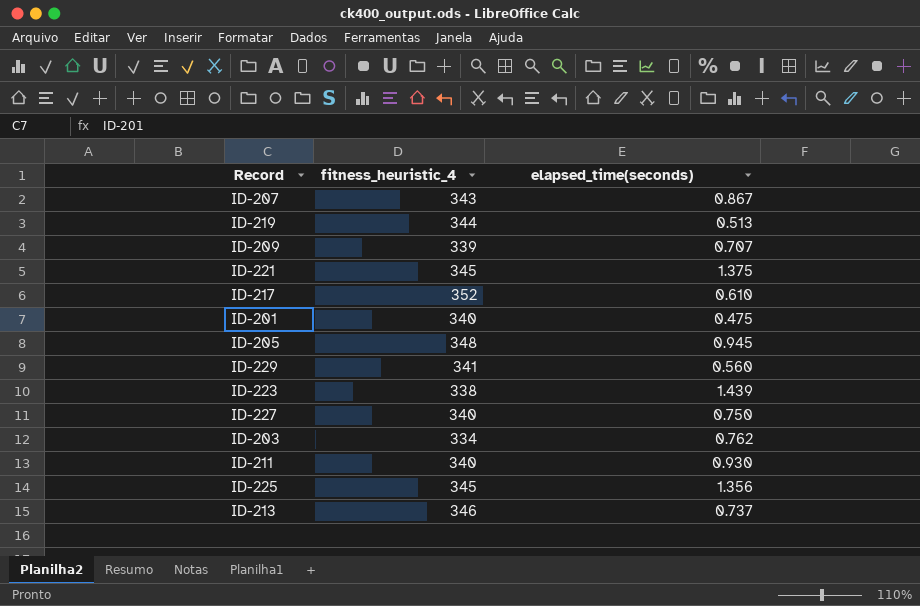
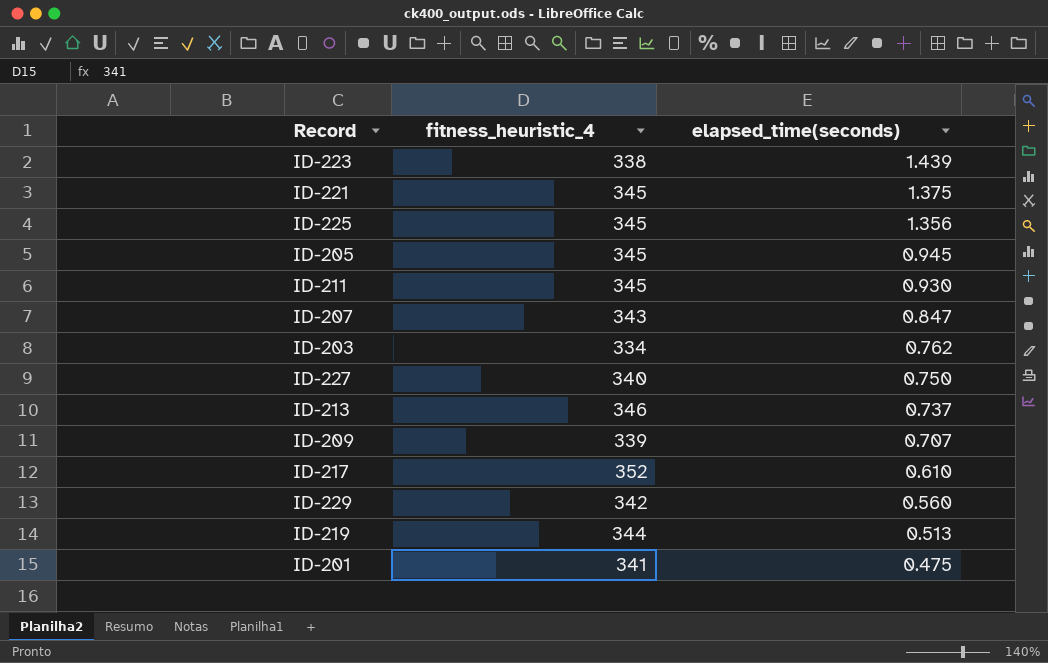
row order: none -> elapsed_time(seconds) descending
ID-205 | fitness_heuristic_4: 348 -> 345
ID-211 | fitness_heuristic_4: 340 -> 345
ID-207 | elapsed_time(seconds): 0.867 -> 0.847
ID-229 | fitness_heuristic_4: 341 -> 342
ID-201 | fitness_heuristic_4: 340 -> 341

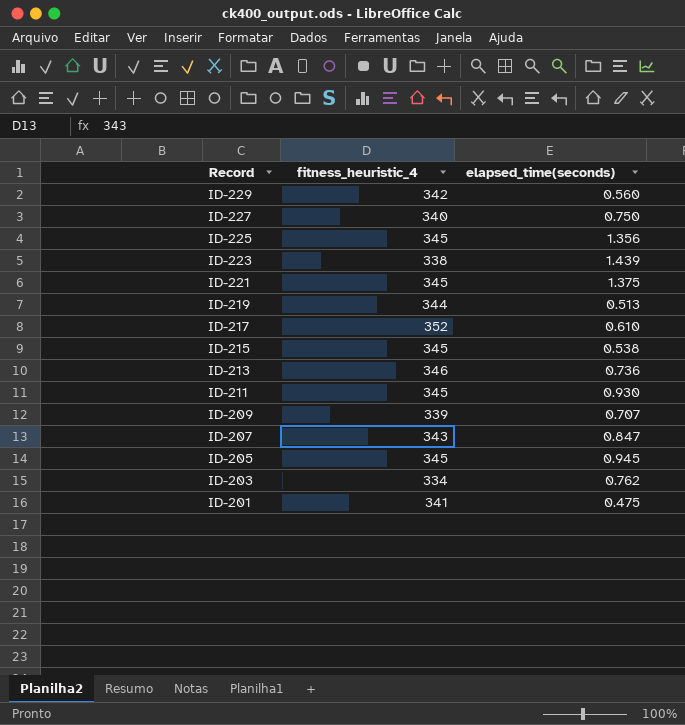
row order: elapsed_time(seconds) descending -> Record descending
row ID-215: none -> 345 | 0.538
ID-213 | elapsed_time(seconds): 0.737 -> 0.736

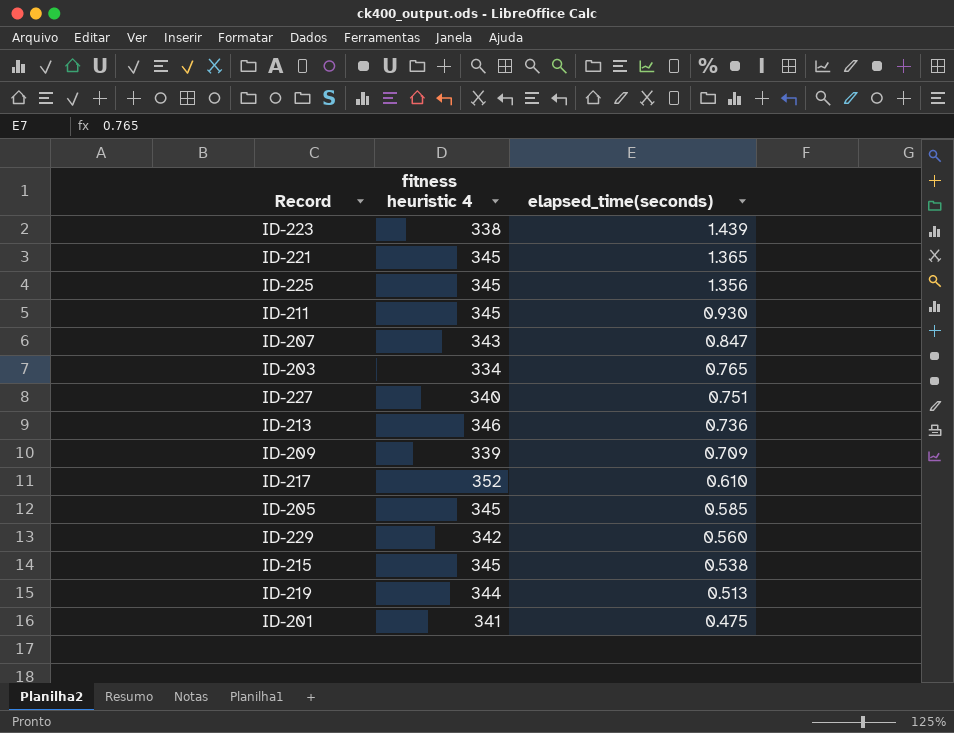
row order: Record descending -> elapsed_time(seconds) descending
column name: fitness_heuristic_4 -> fitness heuristic 4
ID-221 | elapsed_time(seconds): 1.375 -> 1.365
ID-203 | elapsed_time(seconds): 0.762 -> 0.765
ID-227 | elapsed_time(seconds): 0.750 -> 0.751
ID-209 | elapsed_time(seconds): 0.707 -> 0.709
ID-205 | elapsed_time(seconds): 0.945 -> 0.585

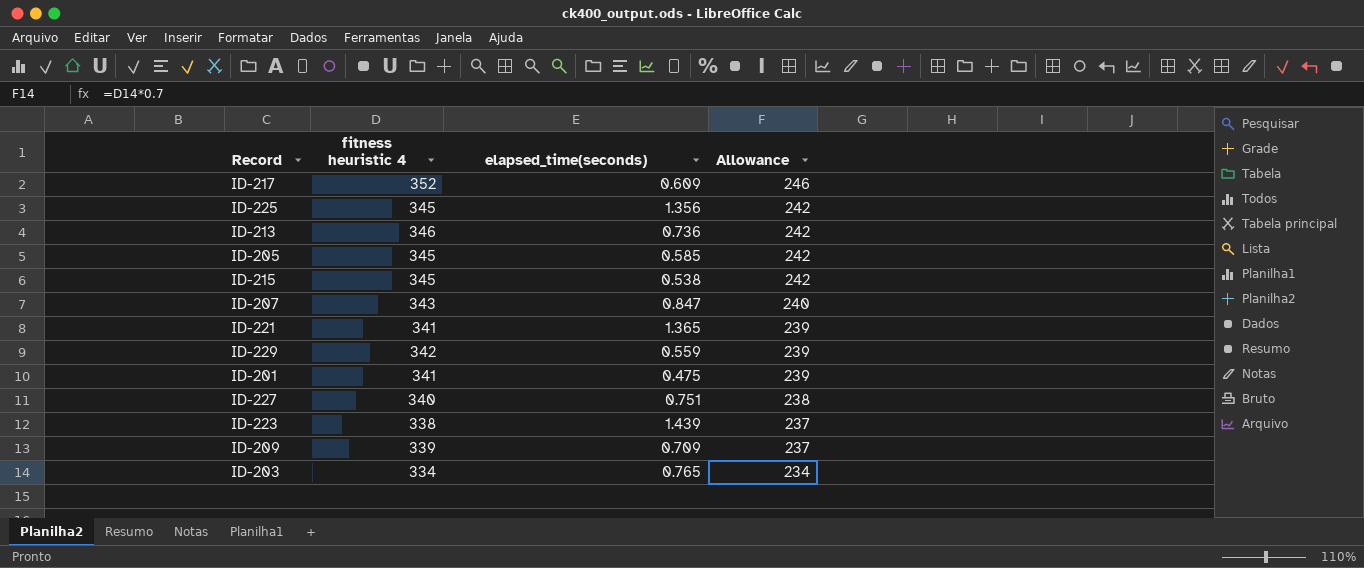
row order: elapsed_time(seconds) descending -> Allowance descending
column Allowance | formula: none -> [fitness heuristic 4] * 0.7
row ID-211: 345 | 0.930 -> none
row ID-219: 344 | 0.513 -> none
ID-217 | elapsed_time(seconds): 0.610 -> 0.609
ID-221 | fitness heuristic 4: 345 -> 341
ID-229 | elapsed_time(seconds): 0.560 -> 0.559

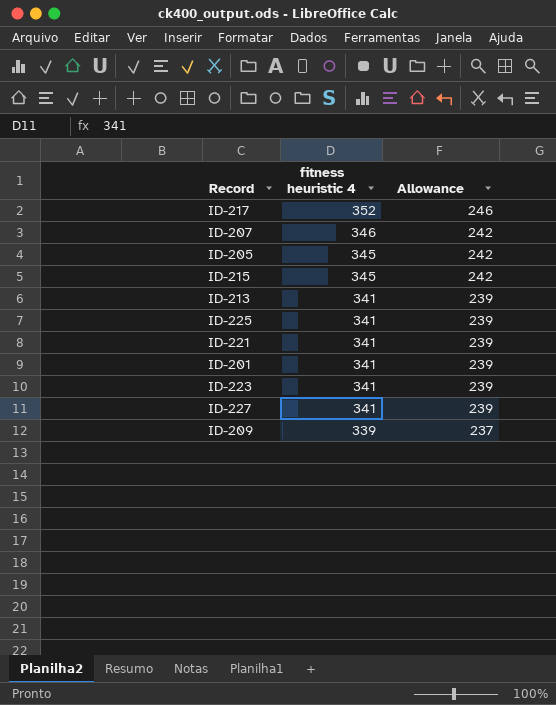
row order: Allowance descending -> fitness heuristic 4 descending
column elapsed_time(seconds) | position: 3 -> none
row ID-229: 342 | 0.559 | 239 -> none
row ID-203: 334 | 0.765 | 234 -> none
ID-207 | fitness heuristic 4: 343 -> 346
ID-207 | Allowance: 240 -> 242
ID-213 | fitness heuristic 4: 346 -> 341
ID-213 | Allowance: 242 -> 239
ID-225 | fitness heuristic 4: 345 -> 341
ID-225 | Allowance: 242 -> 239
ID-223 | fitness heuristic 4: 338 -> 341
ID-223 | Allowance: 237 -> 239
ID-227 | fitness heuristic 4: 340 -> 341
ID-227 | Allowance: 238 -> 239

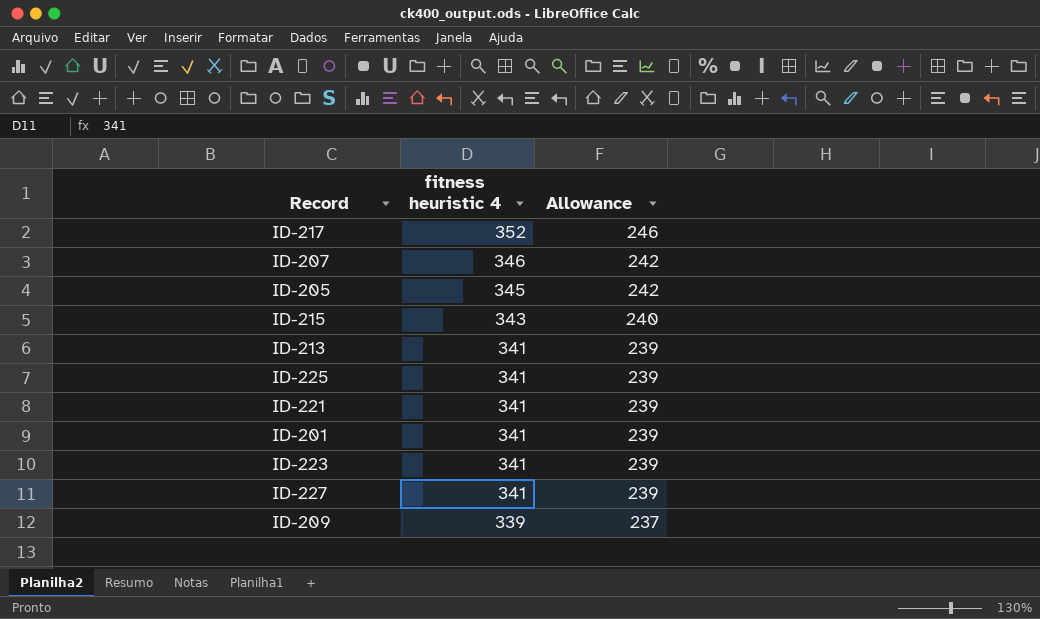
ID-215 | fitness heuristic 4: 345 -> 343
ID-215 | Allowance: 242 -> 240

